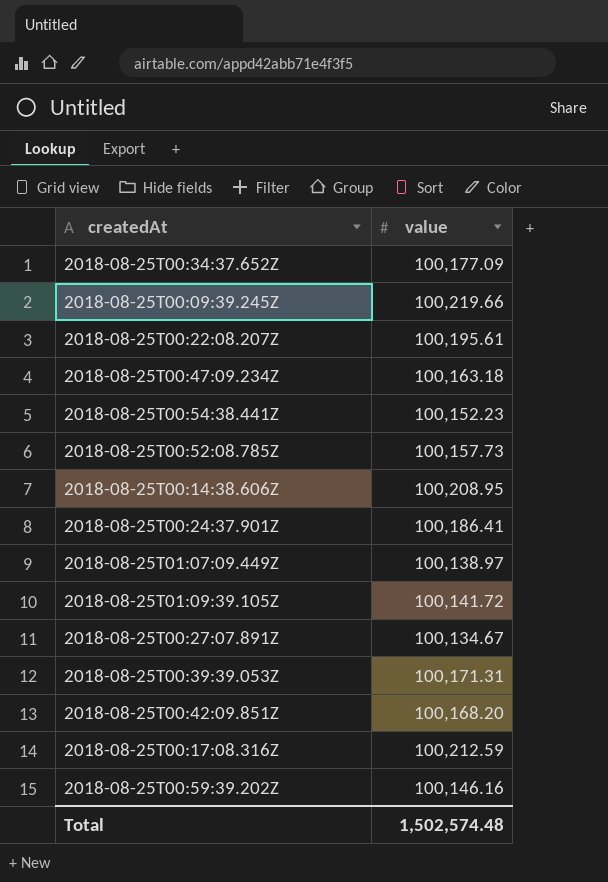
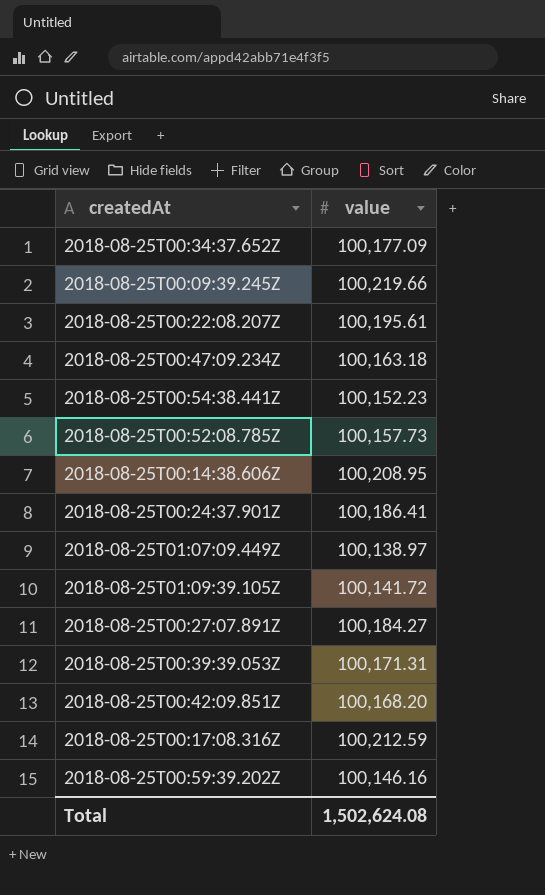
2018-08-25T00:27:07.891Z | value: 100,134.67 -> 100,184.27
Total | value: 1,502,574.48 -> 1,502,624.08

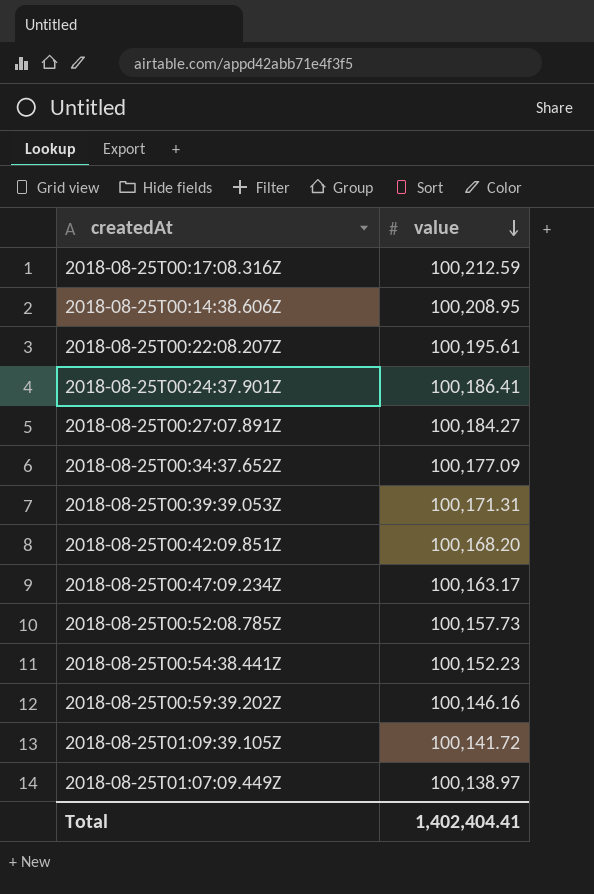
row order: none -> value descending
row 2018-08-25T00:09:39.245Z: 100,219.66 -> none
2018-08-25T00:47:09.234Z | value: 100,163.18 -> 100,163.17
Total | value: 1,502,624.08 -> 1,402,404.41

